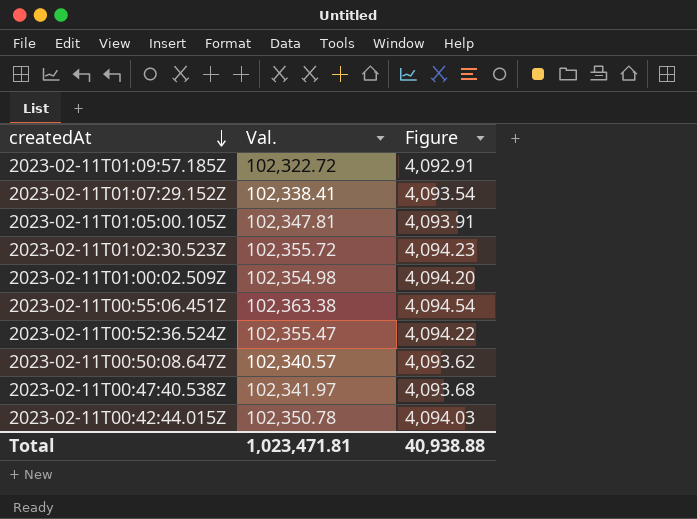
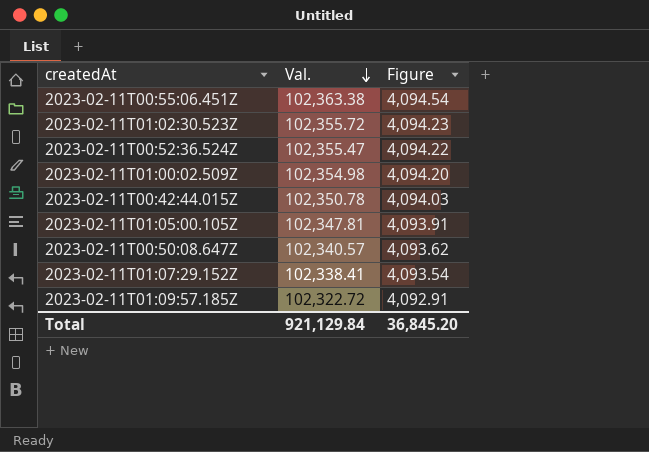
row order: createdAt descending -> Val. descending
row 2023-02-11T00:47:40.538Z: 102,341.97 | 4,093.68 -> none
Total | Val.: 1,023,471.81 -> 921,129.84
Total | Figure: 40,938.88 -> 36,845.20

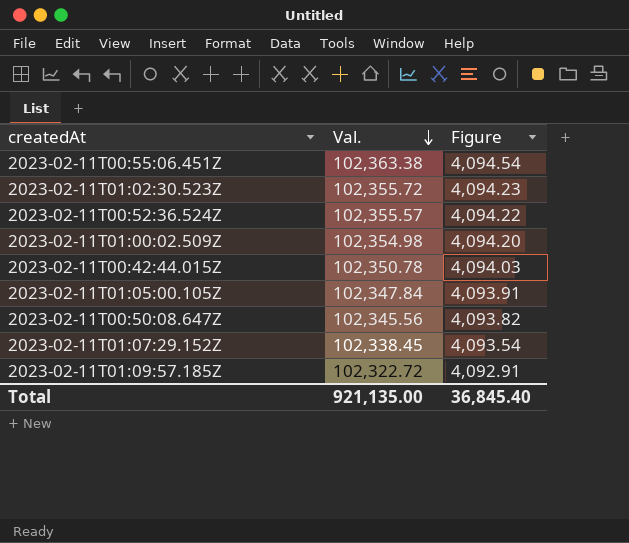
2023-02-11T00:52:36.524Z | Val.: 102,355.47 -> 102,355.57
2023-02-11T01:05:00.105Z | Val.: 102,347.81 -> 102,347.84
2023-02-11T00:50:08.647Z | Val.: 102,340.57 -> 102,345.56
2023-02-11T00:50:08.647Z | Figure: 4,093.62 -> 4,093.82
2023-02-11T01:07:29.152Z | Val.: 102,338.41 -> 102,338.45
Total | Val.: 921,129.84 -> 921,135.00
Total | Figure: 36,845.20 -> 36,845.40

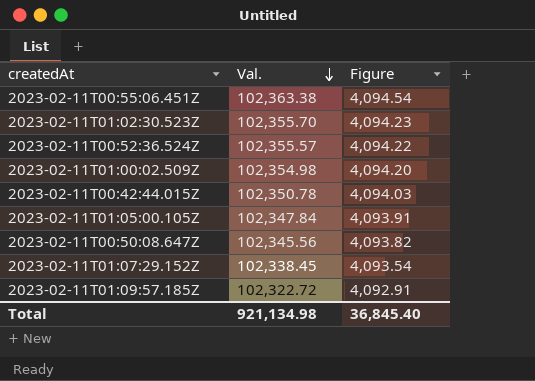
2023-02-11T01:02:30.523Z | Val.: 102,355.72 -> 102,355.70
Total | Val.: 921,135.00 -> 921,134.98

